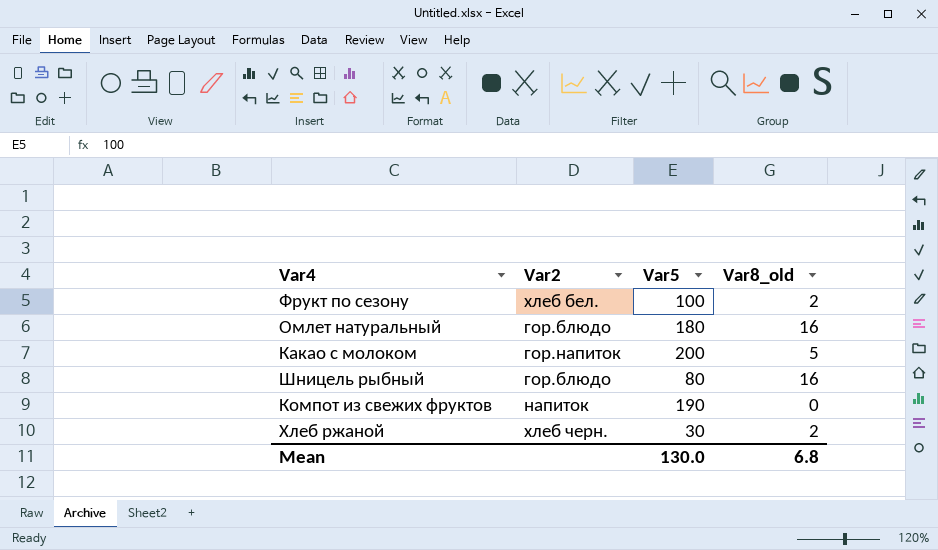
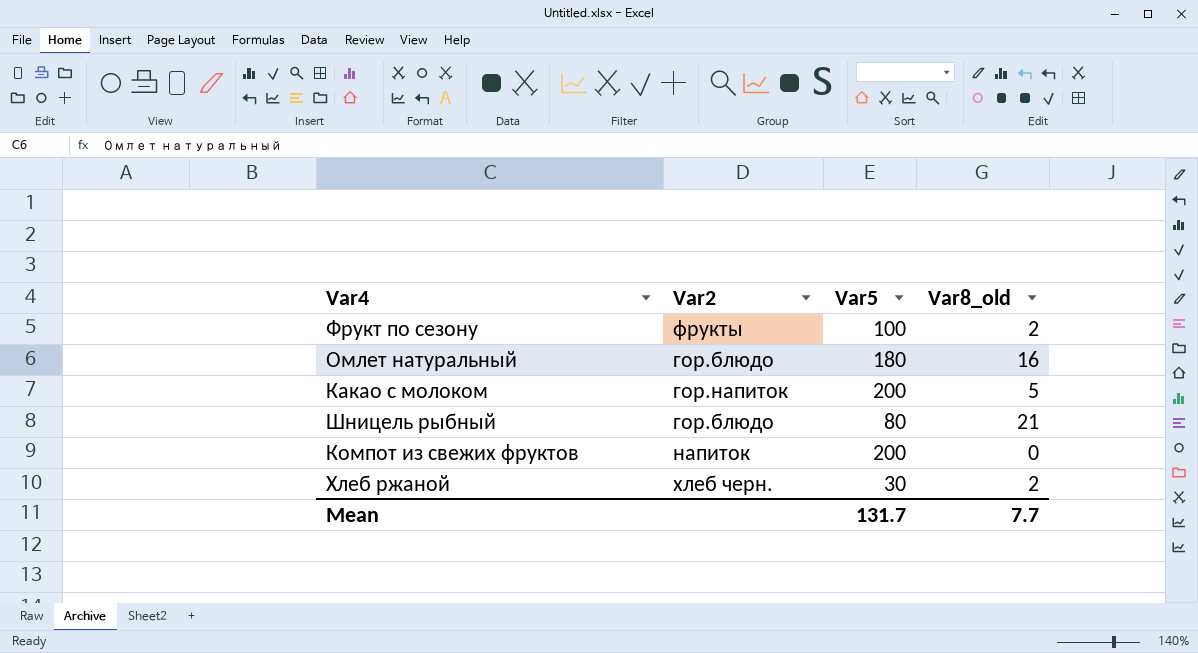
Фрукт по сезону | Var2: хлеб бел. -> фрукты
Шницель рыбный | Var8_old: 16 -> 21
Компот из свежих фруктов | Var5: 190 -> 200
Mean | Var5: 130.0 -> 131.7
Mean | Var8_old: 6.8 -> 7.7

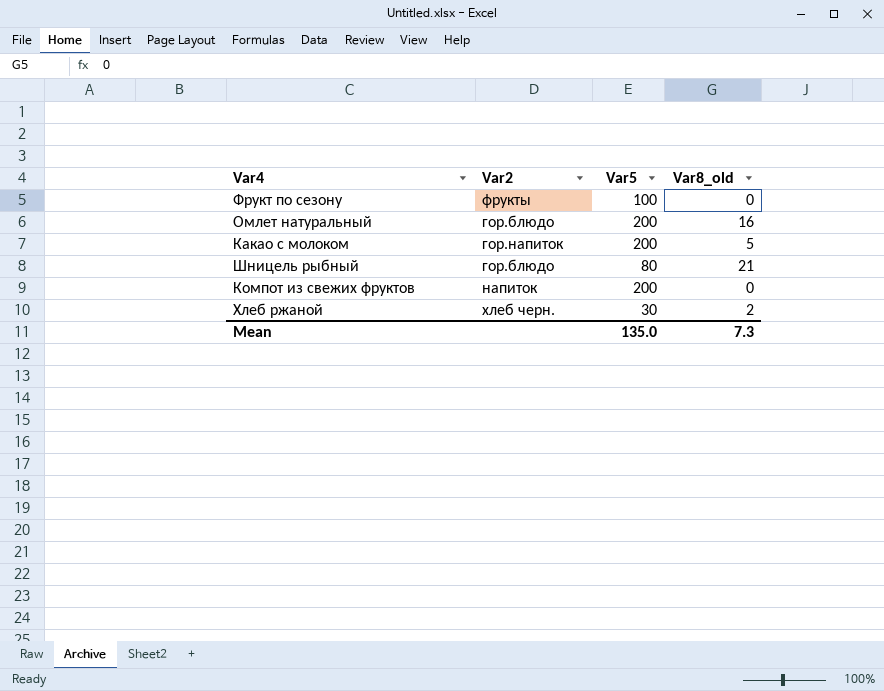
Фрукт по сезону | Var8_old: 2 -> 0
Омлет натуральный | Var5: 180 -> 200
Mean | Var5: 131.7 -> 135.0
Mean | Var8_old: 7.7 -> 7.3

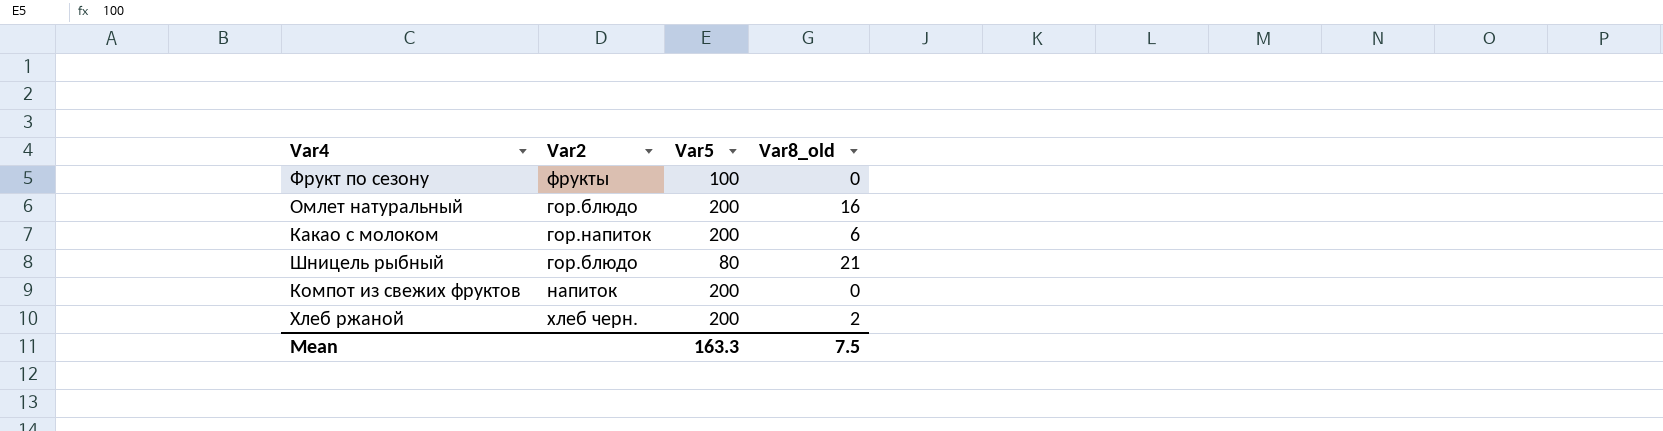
Какао с молоком | Var8_old: 5 -> 6
Хлеб ржаной | Var5: 30 -> 200
Mean | Var5: 135.0 -> 163.3
Mean | Var8_old: 7.3 -> 7.5

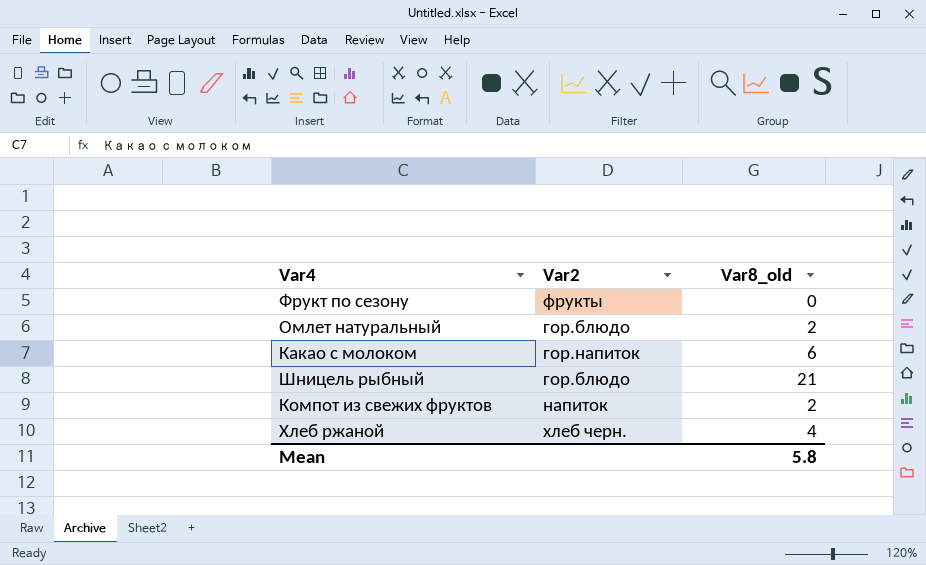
column Var5 | position: 3 -> none
Омлет натуральный | Var8_old: 16 -> 2
Компот из свежих фруктов | Var8_old: 0 -> 2
Хлеб ржаной | Var8_old: 2 -> 4
Mean | Var8_old: 7.5 -> 5.8

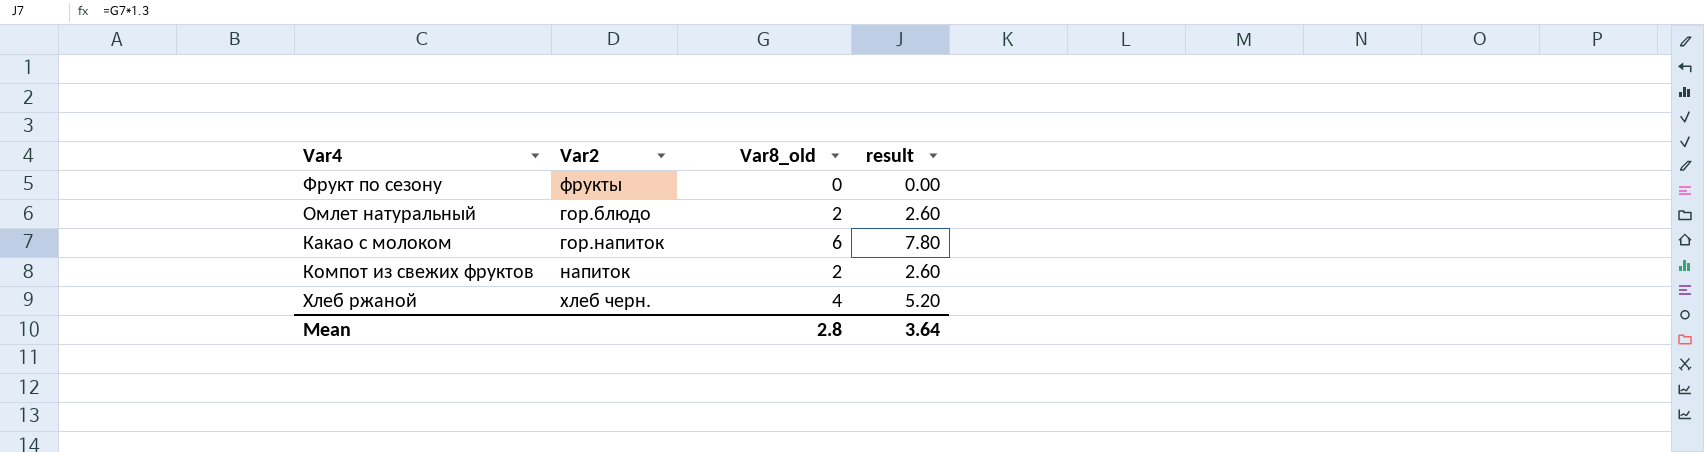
column result | formula: none -> [Var8_old] * 1.3
row Шницель рыбный: гор.блюдо | 21 -> none
Mean | Var8_old: 5.8 -> 2.8

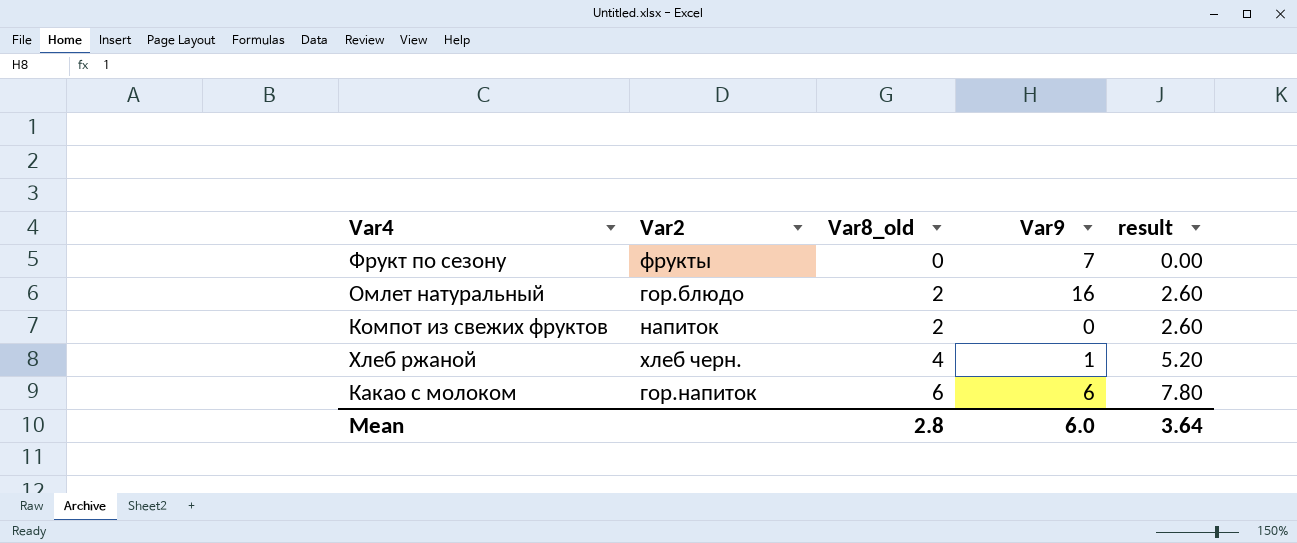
row order: none -> Var8_old ascending
column Var9 | position: none -> 4

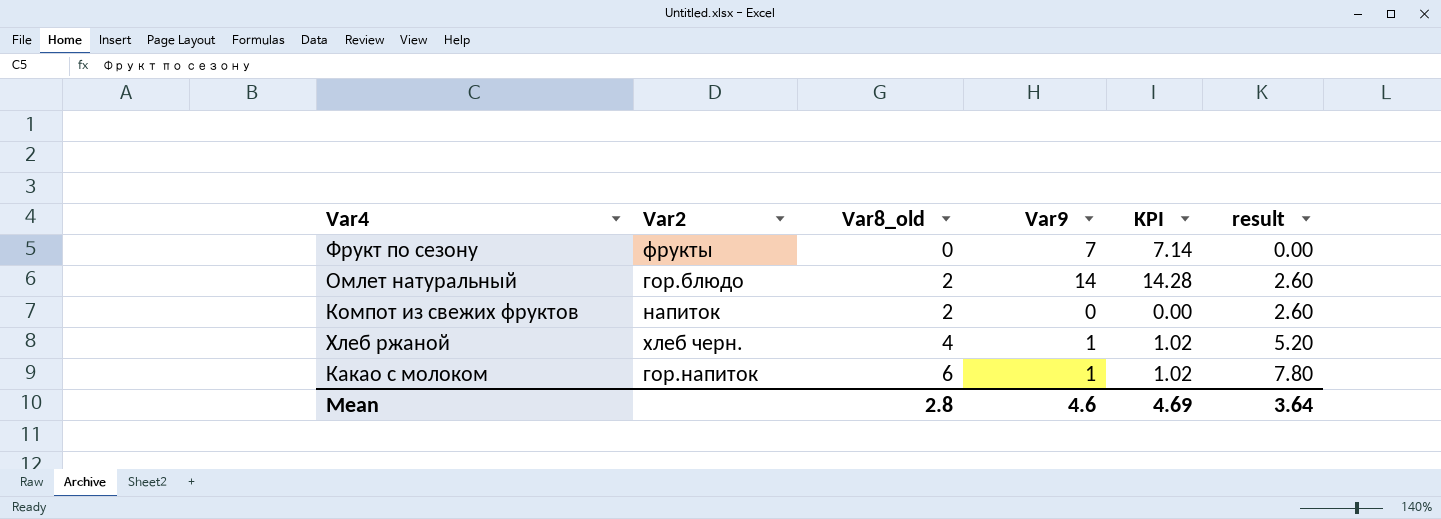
column KPI | formula: none -> [Var9] * 1.02
Омлет натуральный | Var9: 16 -> 14
Какао с молоком | Var9: 6 -> 1
Mean | Var9: 6.0 -> 4.6

